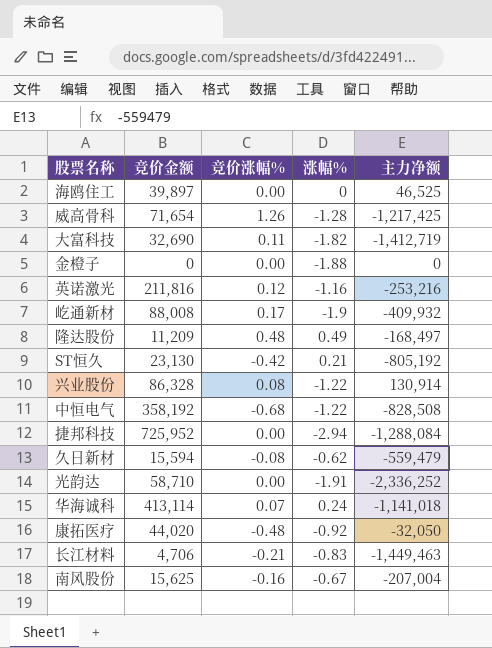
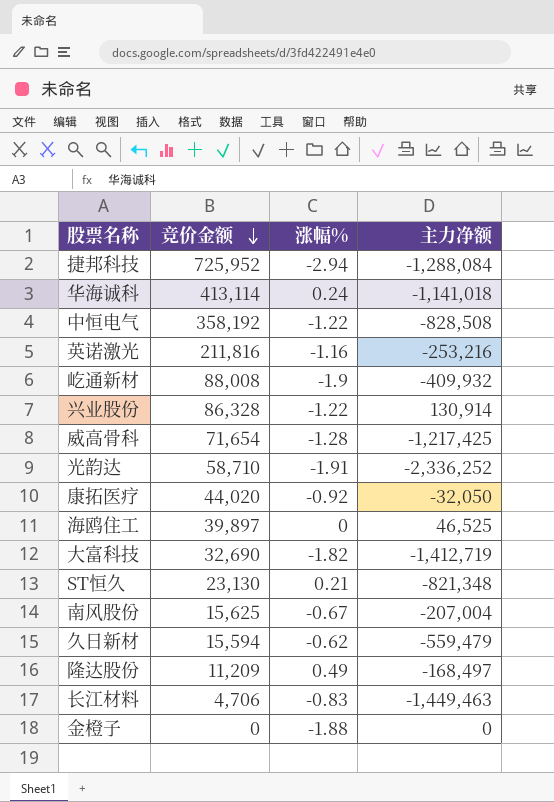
row order: none -> 竞价金额 descending
column 竞价涨幅% | position: 3 -> none
ST恒久 | 主力净额: -805,192 -> -821,348

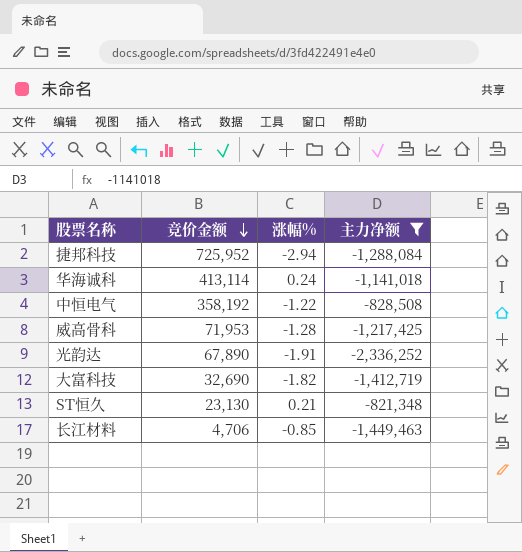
filter: none -> 主力净额 <= -821,348
威高骨科 | 竞价金额: 71,654 -> 71,953
光韵达 | 竞价金额: 58,710 -> 67,890
长江材料 | 涨幅%: -0.83 -> -0.85

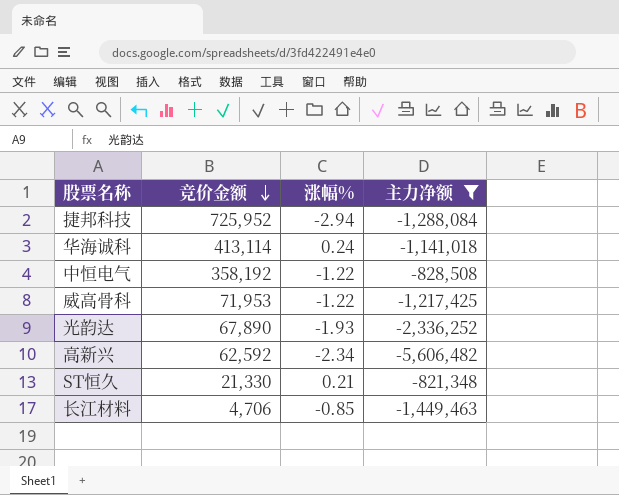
row 大富科技: 32,690 | -1.82 | -1,412,719 -> none
威高骨科 | 涨幅%: -1.28 -> -1.22
光韵达 | 涨幅%: -1.91 -> -1.93
row 高新兴: none -> 62,592 | -2.34 | -5,606,482
ST恒久 | 竞价金额: 23,130 -> 21,330

